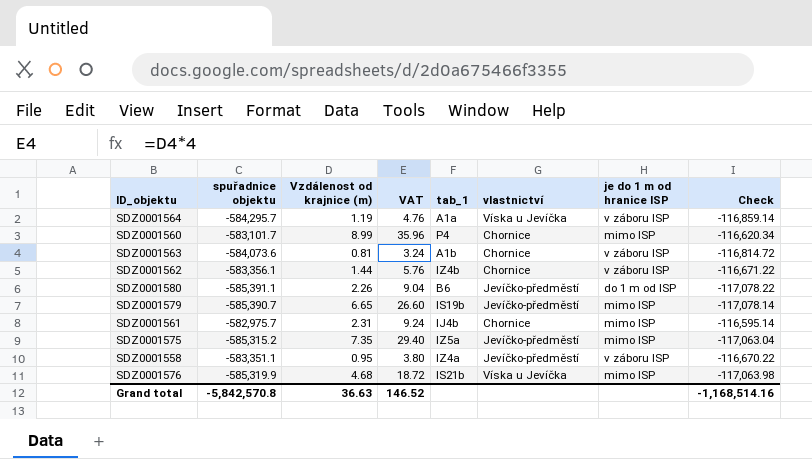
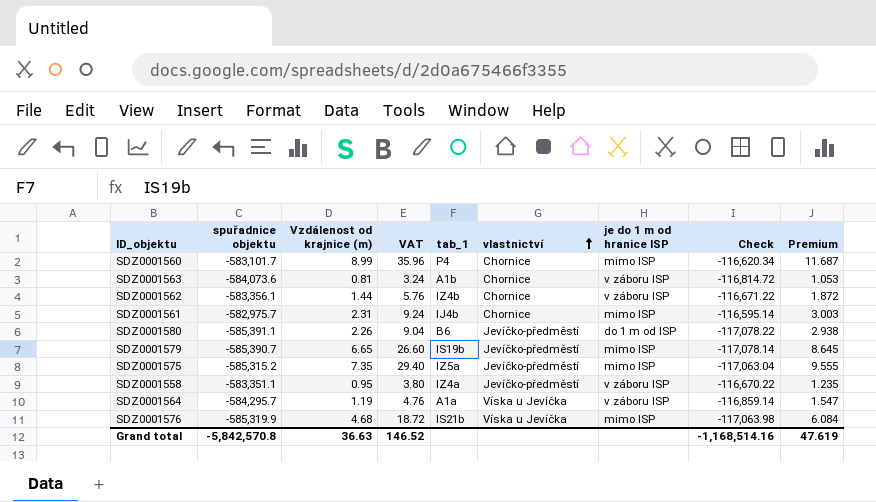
row order: none -> vlastnictví ascending
column Premium | formula: none -> [Vzdálenost od krajnice (m)] * 1.3

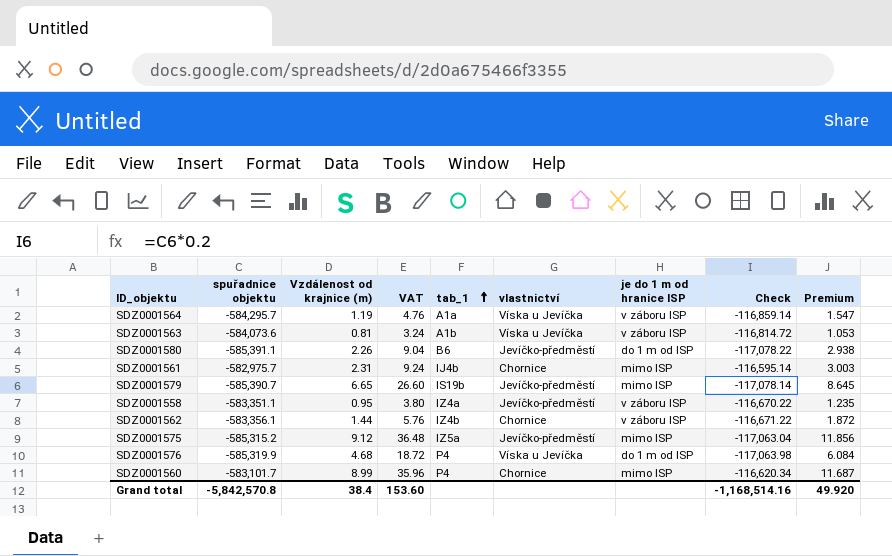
row order: vlastnictví ascending -> tab_1 ascending
SDZ0001563 | vlastnictví: Chornice -> Víska u Jevíčka
SDZ0001575 | Vzdálenost od krajnice (m): 7.35 -> 9.12
SDZ0001575 | VAT: 29.40 -> 36.48
SDZ0001575 | Premium: 9.555 -> 11.856
SDZ0001576 | tab_1: IS21b -> P4
SDZ0001576 | je do 1 m od hranice ISP: mimo ISP -> do 1 m od ISP
Grand total | Vzdálenost od krajnice (m): 36.63 -> 38.4
Grand total | VAT: 146.52 -> 153.60
Grand total | Premium: 47.619 -> 49.920

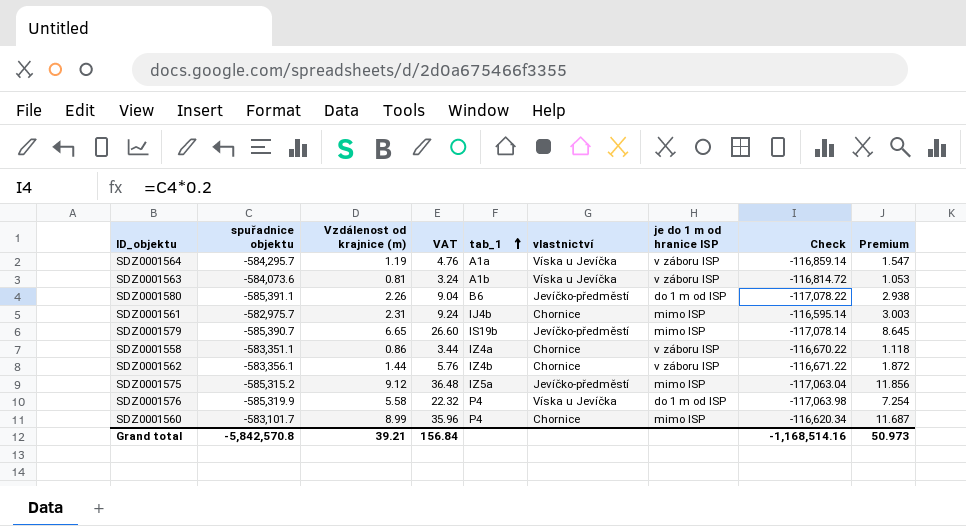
SDZ0001558 | Vzdálenost od krajnice (m): 0.95 -> 0.86
SDZ0001558 | VAT: 3.80 -> 3.44
SDZ0001558 | vlastnictví: Jevíčko-předměstí -> Chornice
SDZ0001558 | Premium: 1.235 -> 1.118
SDZ0001576 | Vzdálenost od krajnice (m): 4.68 -> 5.58
SDZ0001576 | VAT: 18.72 -> 22.32
SDZ0001576 | Premium: 6.084 -> 7.254
Grand total | Vzdálenost od krajnice (m): 38.4 -> 39.21
Grand total | VAT: 153.60 -> 156.84
Grand total | Premium: 49.920 -> 50.973

